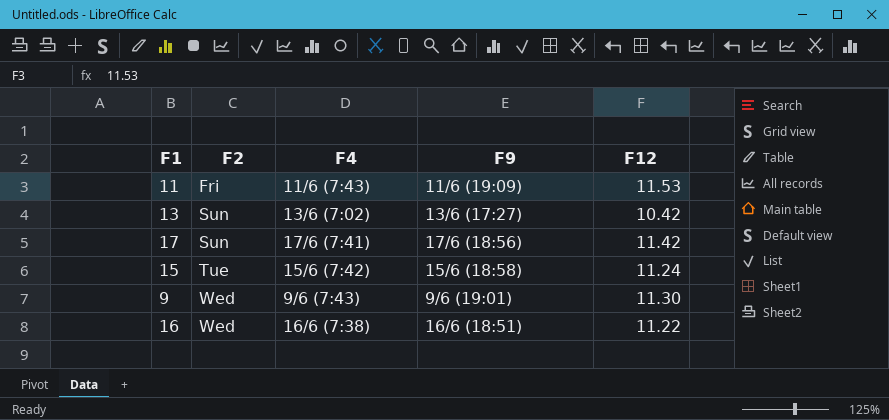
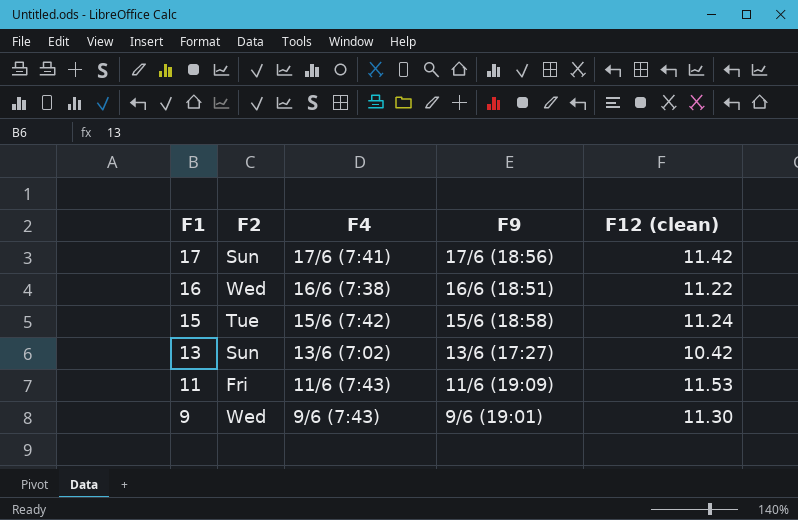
row order: F2 ascending -> F1 descending
column name: F12 -> F12 (clean)

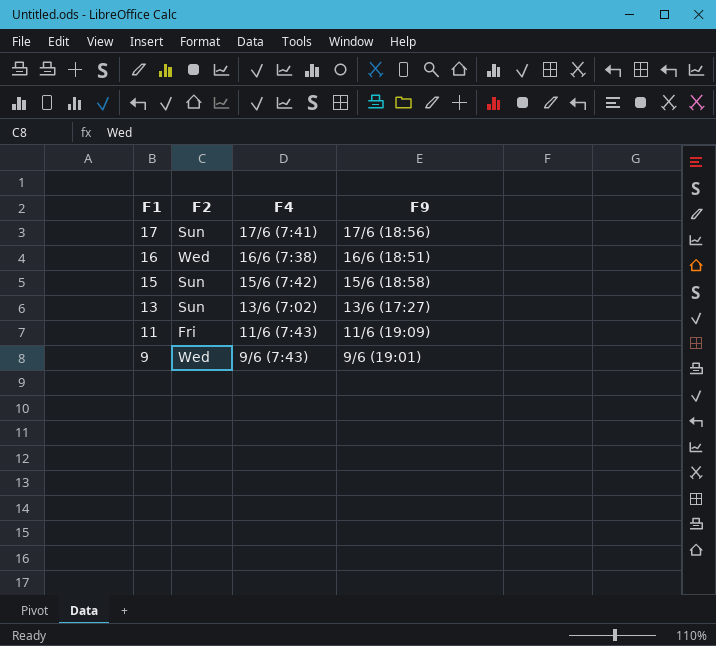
column F12 (clean) | position: 5 -> none
15 | F2: Tue -> Sun

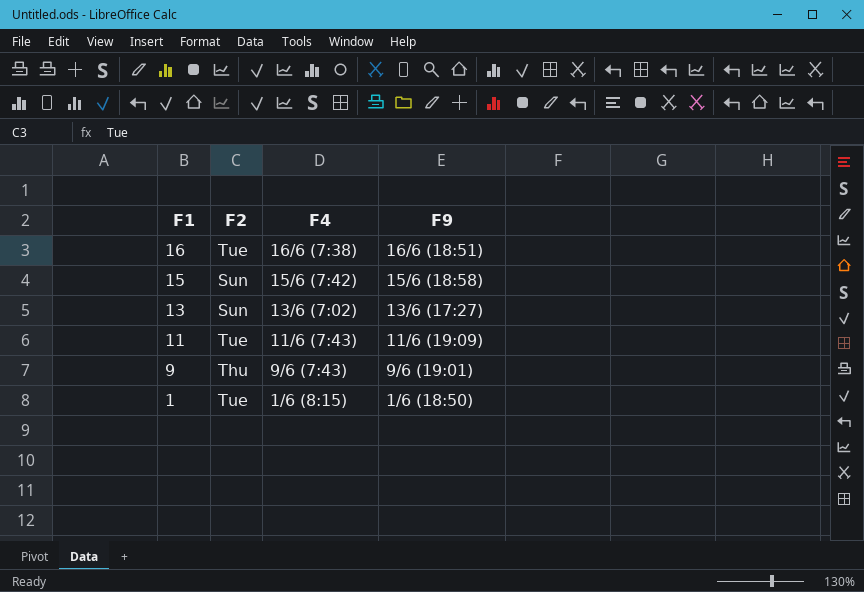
row 17: Sun | 17/6 (7:41) | 17/6 (18:56) -> none
16 | F2: Wed -> Tue
11 | F2: Fri -> Tue
9 | F2: Wed -> Thu
row 1: none -> Tue | 1/6 (8:15) | 1/6 (18:50)

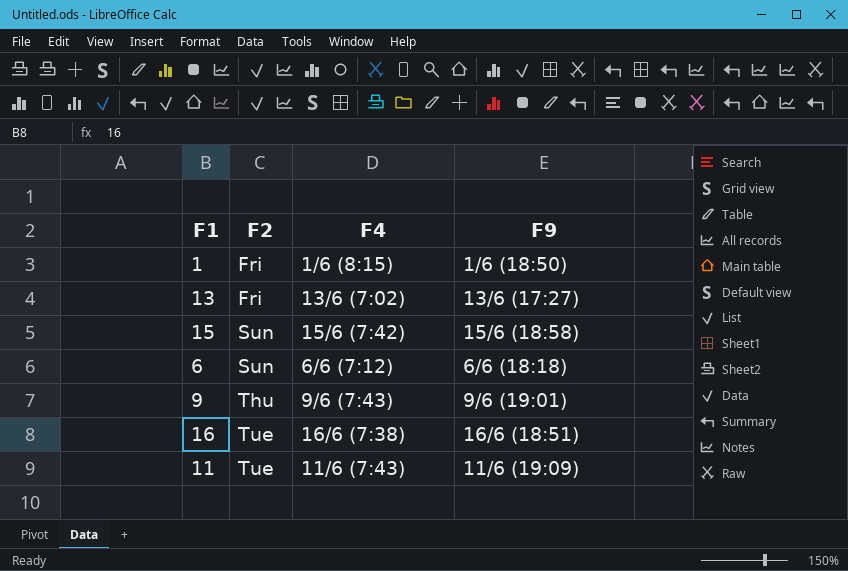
row order: F1 descending -> F2 ascending
1 | F2: Tue -> Fri
13 | F2: Sun -> Fri
row 6: none -> Sun | 6/6 (7:12) | 6/6 (18:18)

